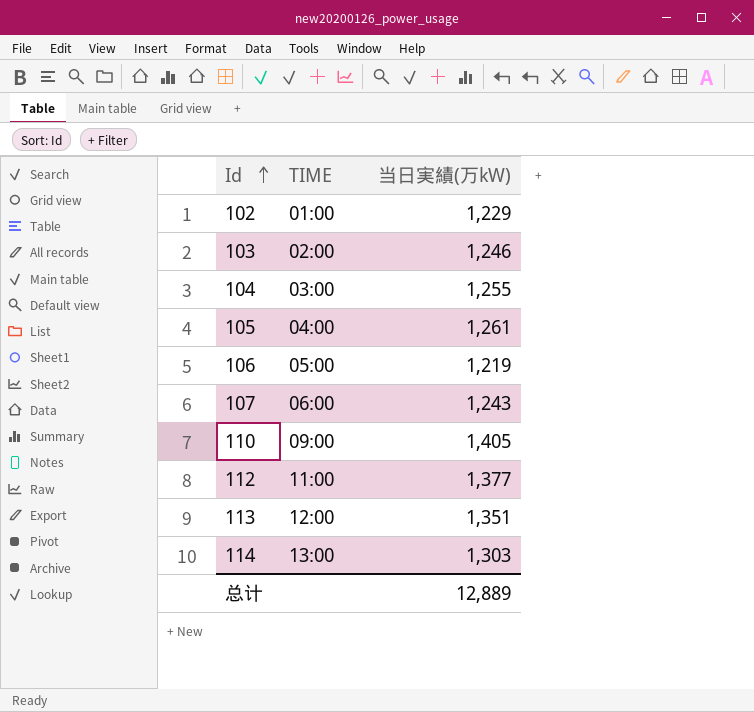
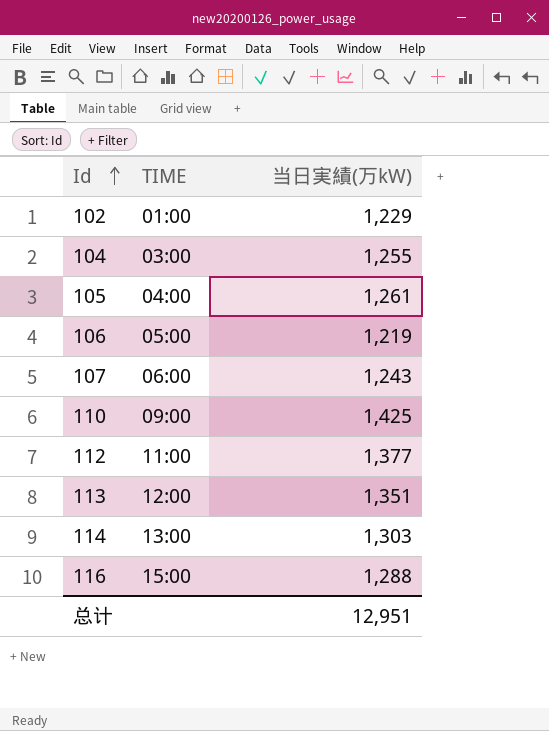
row 103: 02:00 | 1,246 -> none
110 | 当日実績(万kW): 1,405 -> 1,425
row 116: none -> 15:00 | 1,288
总计 | 当日実績(万kW): 12,889 -> 12,951

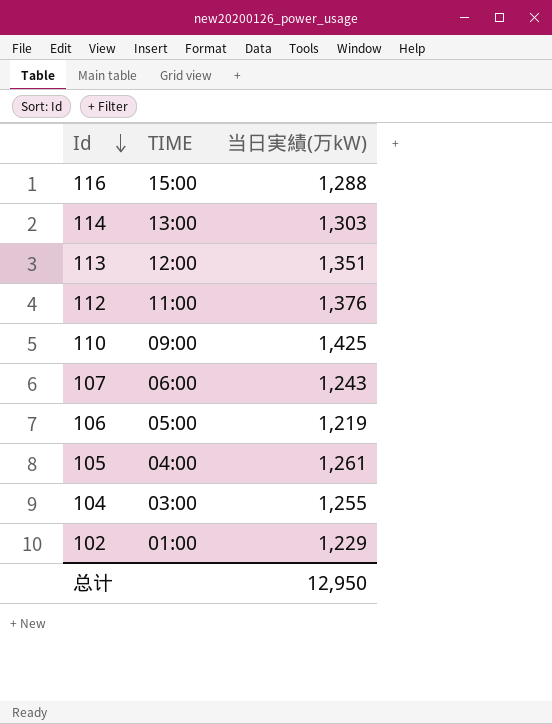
row order: Id ascending -> Id descending
112 | 当日実績(万kW): 1,377 -> 1,376
总计 | 当日実績(万kW): 12,951 -> 12,950

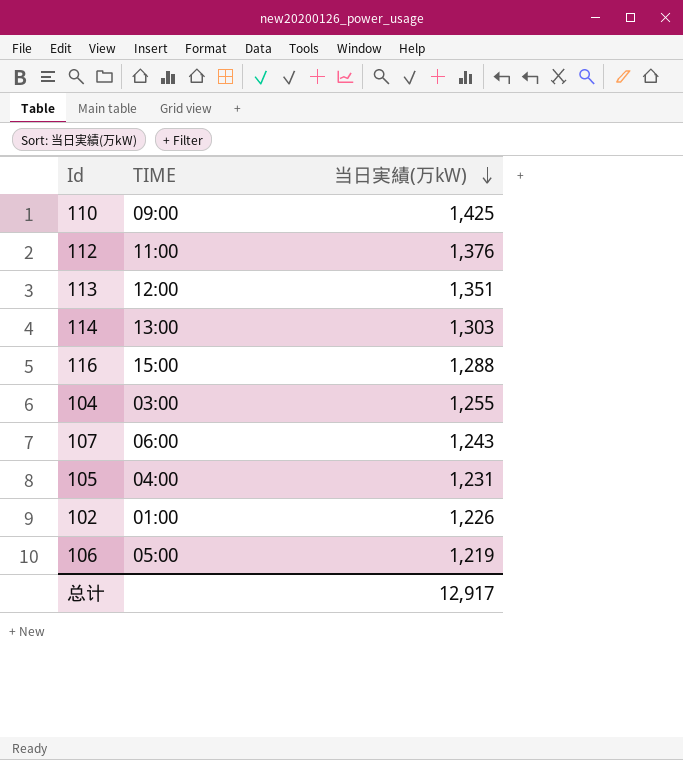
row order: Id descending -> 当日実績(万kW) descending
105 | 当日実績(万kW): 1,261 -> 1,231
102 | 当日実績(万kW): 1,229 -> 1,226
总计 | 当日実績(万kW): 12,950 -> 12,917

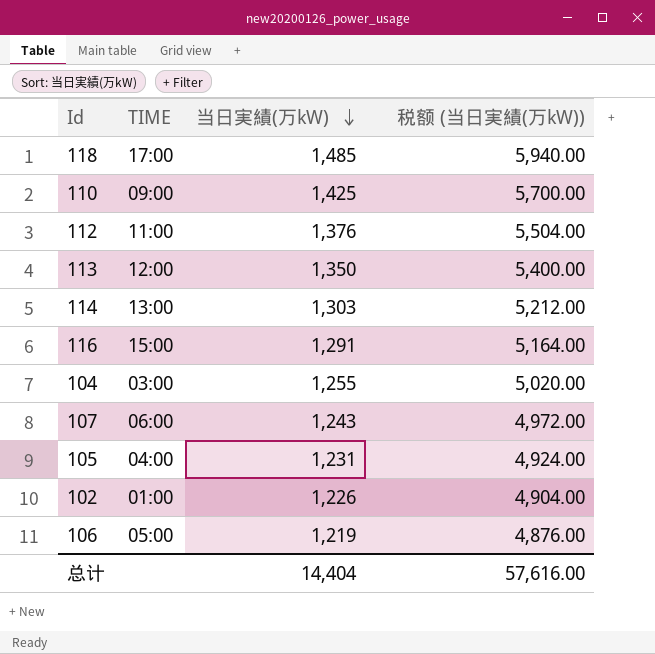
column 税额 (当日実績(万kW)) | formula: none -> [当日実績(万kW)] * 4
row 118: none -> 17:00 | 1,485 | 5,940.00
113 | 当日実績(万kW): 1,351 -> 1,350
116 | 当日実績(万kW): 1,288 -> 1,291
总计 | 当日実績(万kW): 12,917 -> 14,404

